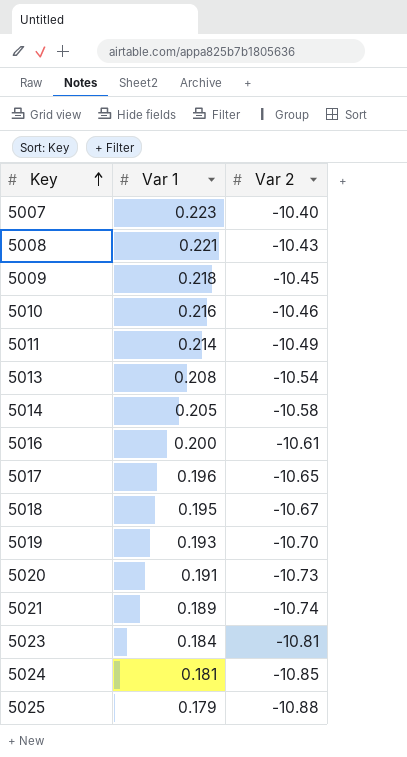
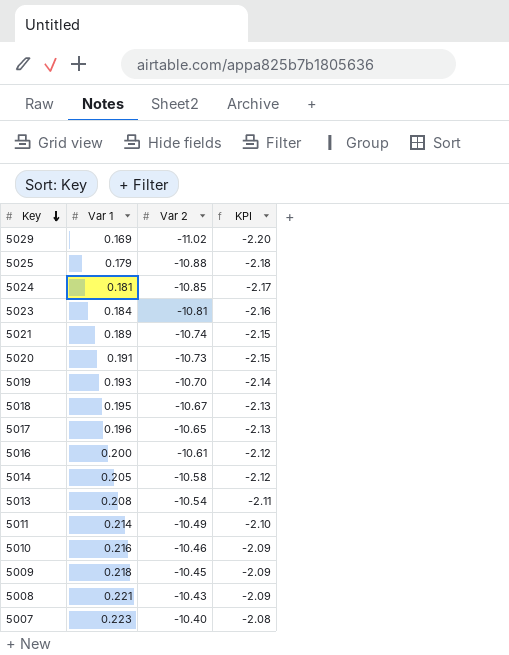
row order: Key ascending -> Key descending
column KPI | formula: none -> [Var 2] * 0.2
row 5029: none -> 0.169 | -11.02 | -2.20

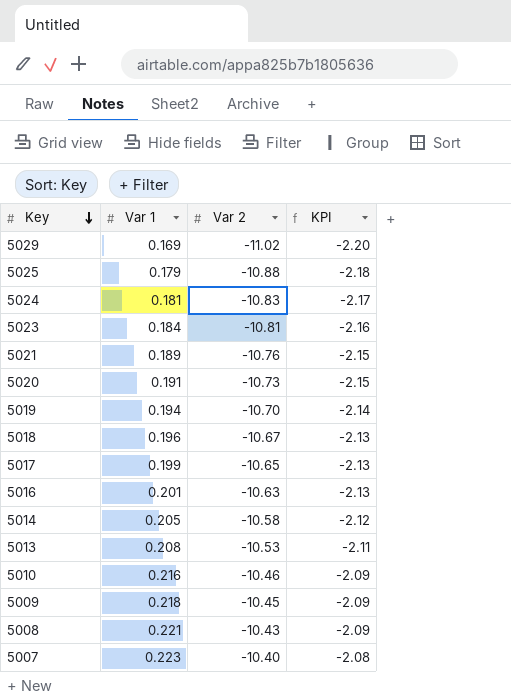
row 5011: 0.214 | -10.49 | -2.10 -> none
5024 | Var 2: -10.85 -> -10.83
5021 | Var 2: -10.74 -> -10.76
5019 | Var 1: 0.193 -> 0.194
5018 | Var 1: 0.195 -> 0.196
5017 | Var 1: 0.196 -> 0.199
5016 | Var 1: 0.200 -> 0.201
5016 | Var 2: -10.61 -> -10.63
5016 | KPI: -2.12 -> -2.13
5013 | Var 2: -10.54 -> -10.53

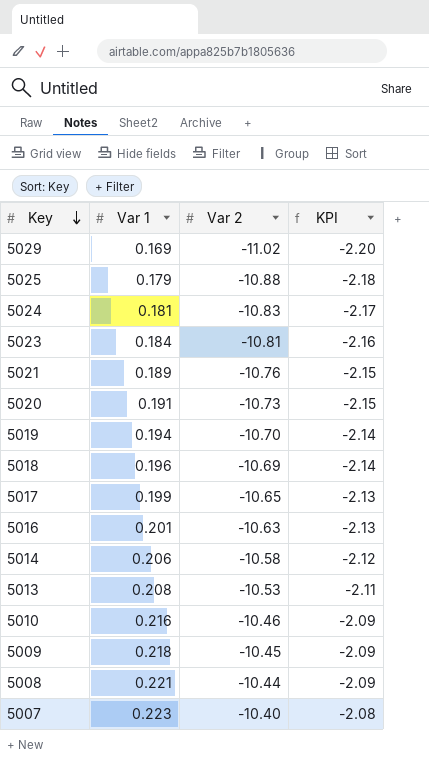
5018 | Var 2: -10.67 -> -10.69
5018 | KPI: -2.13 -> -2.14
5014 | Var 1: 0.205 -> 0.206
5008 | Var 2: -10.43 -> -10.44

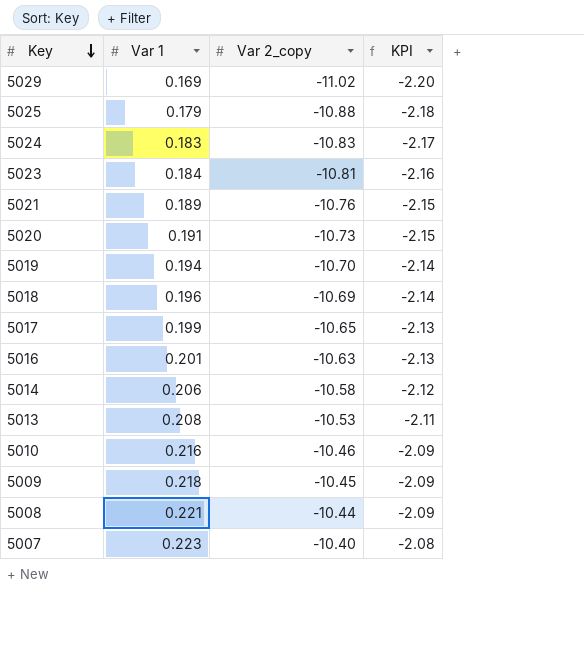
column name: Var 2 -> Var 2_copy
5024 | Var 1: 0.181 -> 0.183

